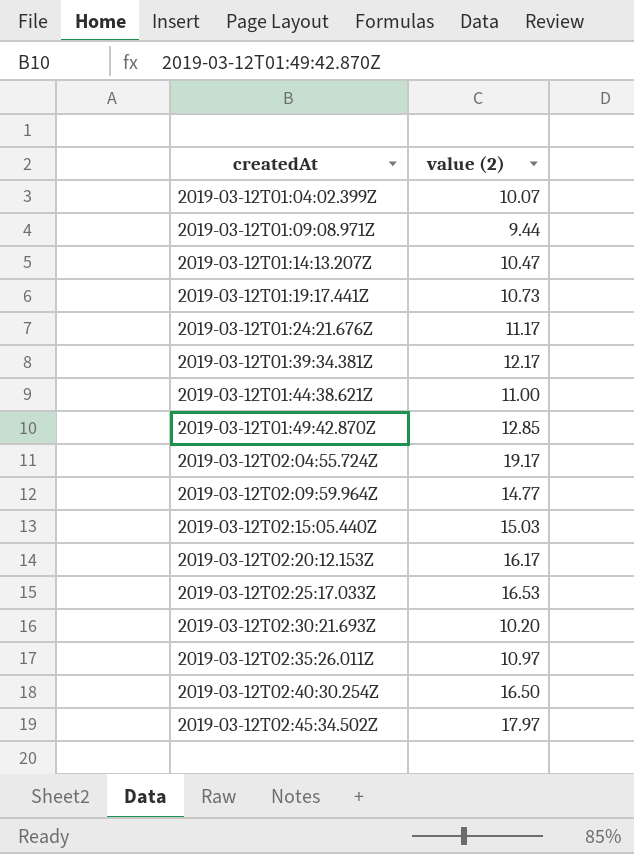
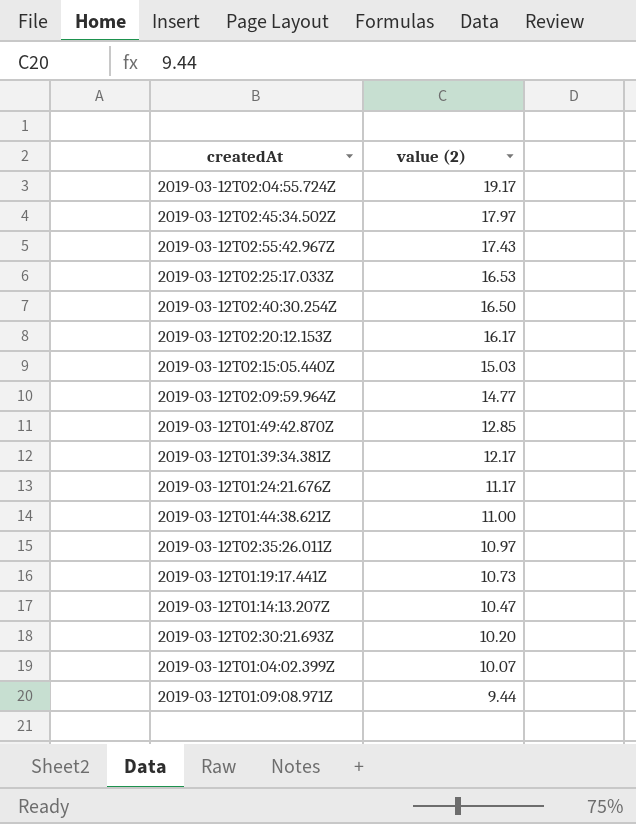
row order: createdAt ascending -> value (2) descending
row 2019-03-12T02:55:42.967Z: none -> 17.43

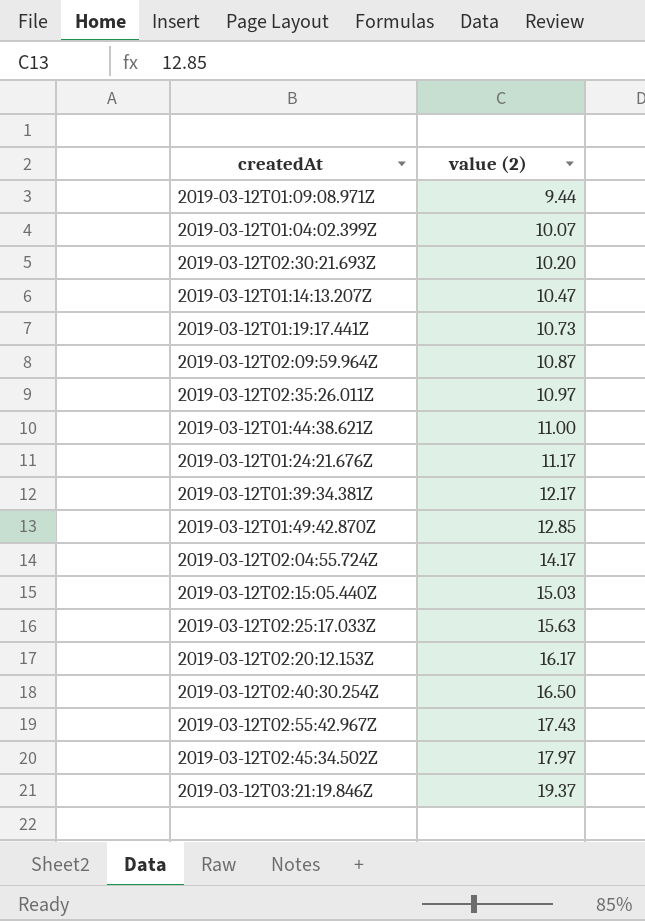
row order: value (2) descending -> value (2) ascending
2019-03-12T02:09:59.964Z | value (2): 14.77 -> 10.87
2019-03-12T02:04:55.724Z | value (2): 19.17 -> 14.17
2019-03-12T02:25:17.033Z | value (2): 16.53 -> 15.63
row 2019-03-12T03:21:19.846Z: none -> 19.37

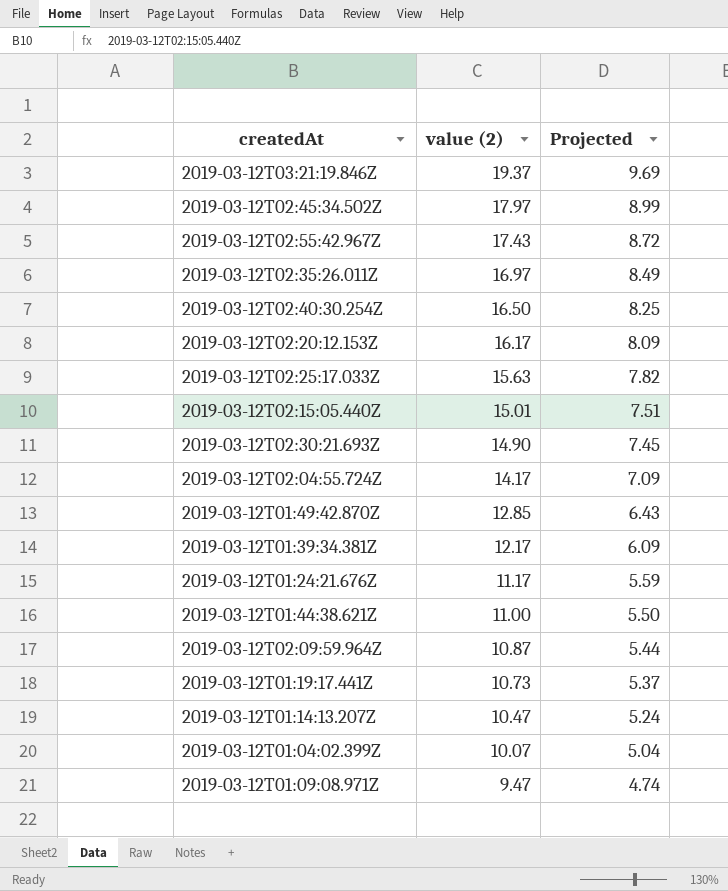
row order: value (2) ascending -> value (2) descending
column Projected | formula: none -> [value (2)] * 0.5
2019-03-12T02:35:26.011Z | value (2): 10.97 -> 16.97
2019-03-12T02:15:05.440Z | value (2): 15.03 -> 15.01
2019-03-12T02:30:21.693Z | value (2): 10.20 -> 14.90
2019-03-12T01:09:08.971Z | value (2): 9.44 -> 9.47

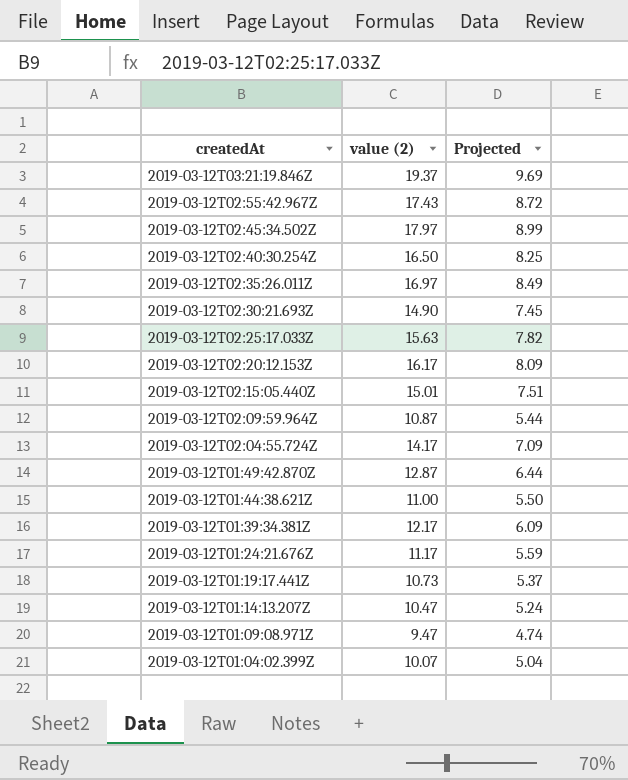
row order: value (2) descending -> createdAt descending
2019-03-12T01:49:42.870Z | value (2): 12.85 -> 12.87
2019-03-12T01:49:42.870Z | Projected: 6.43 -> 6.44

